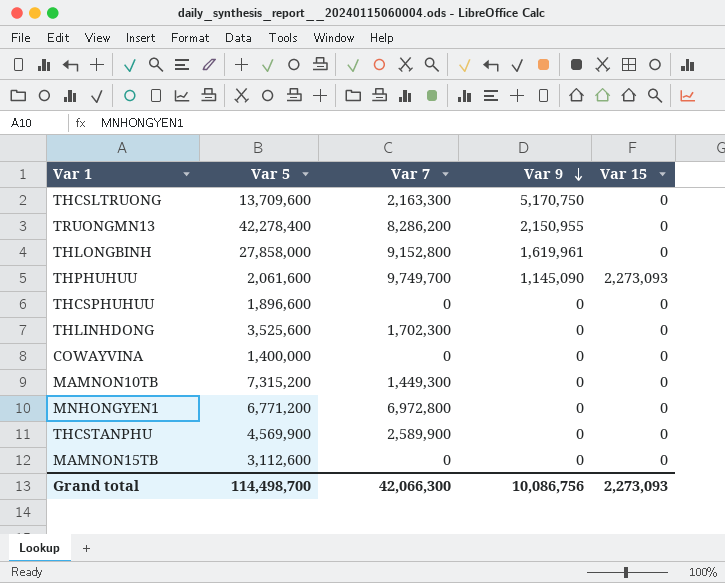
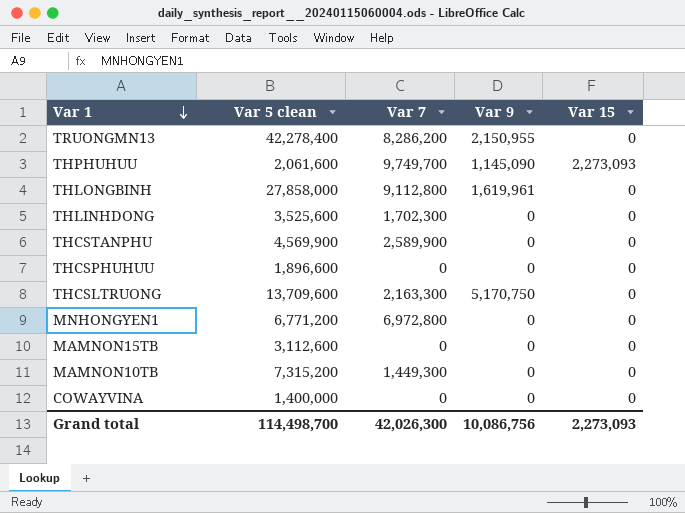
row order: Var 9 descending -> Var 1 descending
column name: Var 5 -> Var 5 clean
THLONGBINH | Var 7: 9,152,800 -> 9,112,800
Grand total | Var 7: 42,066,300 -> 42,026,300

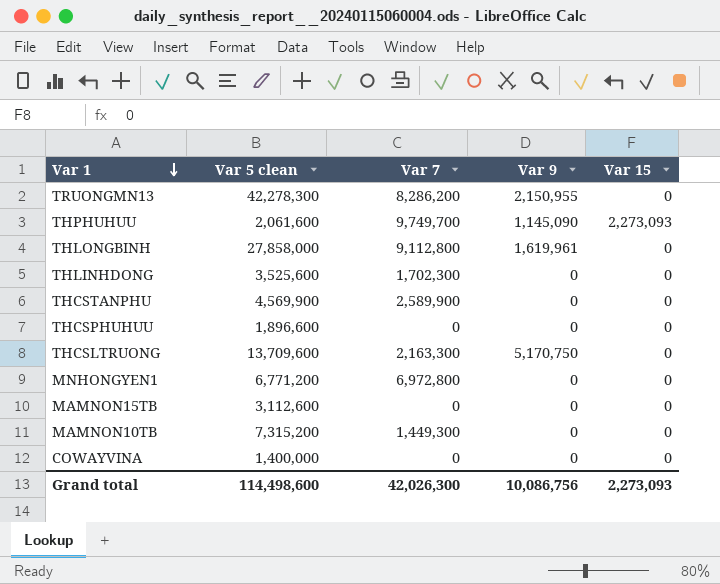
TRUONGMN13 | Var 5 clean: 42,278,400 -> 42,278,300
Grand total | Var 5 clean: 114,498,700 -> 114,498,600

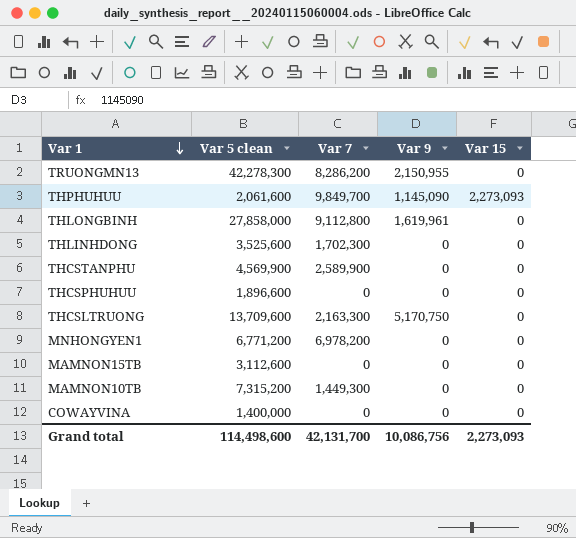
THPHUHUU | Var 7: 9,749,700 -> 9,849,700
MNHONGYEN1 | Var 7: 6,972,800 -> 6,978,200
Grand total | Var 7: 42,026,300 -> 42,131,700

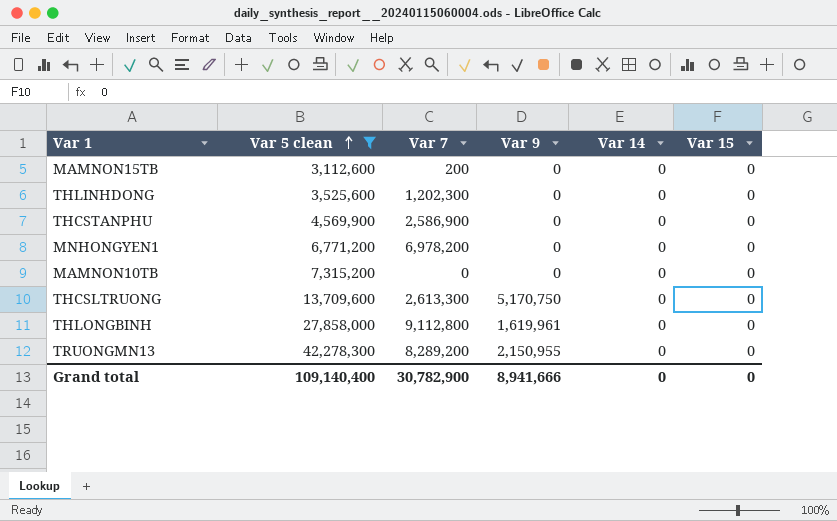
filter: none -> Var 5 clean >= 3,112,600
row order: Var 1 descending -> Var 5 clean ascending
column Var 14 | position: none -> 5
MAMNON15TB | Var 7: 0 -> 200
THLINHDONG | Var 7: 1,702,300 -> 1,202,300
THCSTANPHU | Var 7: 2,589,900 -> 2,586,900
MAMNON10TB | Var 7: 1,449,300 -> 0
THCSLTRUONG | Var 7: 2,163,300 -> 2,613,300
TRUONGMN13 | Var 7: 8,286,200 -> 8,289,200
Grand total | Var 5 clean: 114,498,600 -> 109,140,400
Grand total | Var 7: 42,131,700 -> 30,782,900
Grand total | Var 9: 10,086,756 -> 8,941,666
Grand total | Var 15: 2,273,093 -> 0

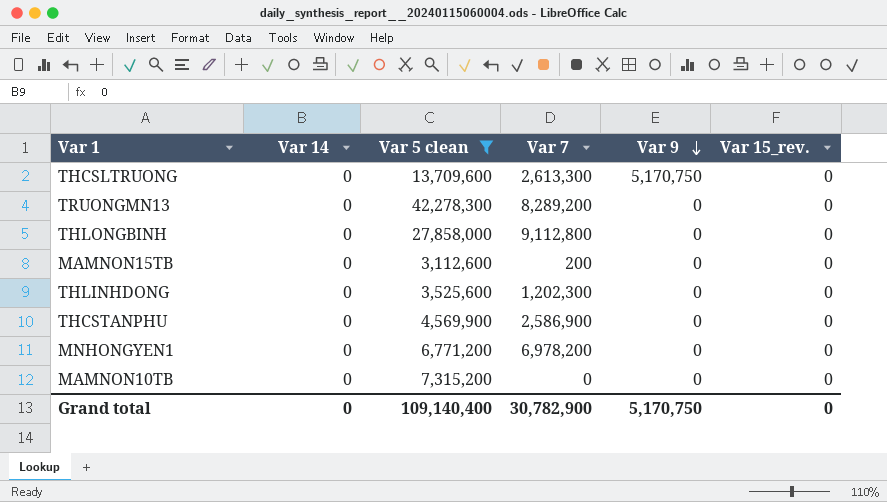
row order: Var 5 clean ascending -> Var 9 descending
column Var 14 | position: 5 -> 2
column name: Var 15 -> Var 15_rev.
TRUONGMN13 | Var 9: 2,150,955 -> 0
THLONGBINH | Var 9: 1,619,961 -> 0
Grand total | Var 9: 8,941,666 -> 5,170,750

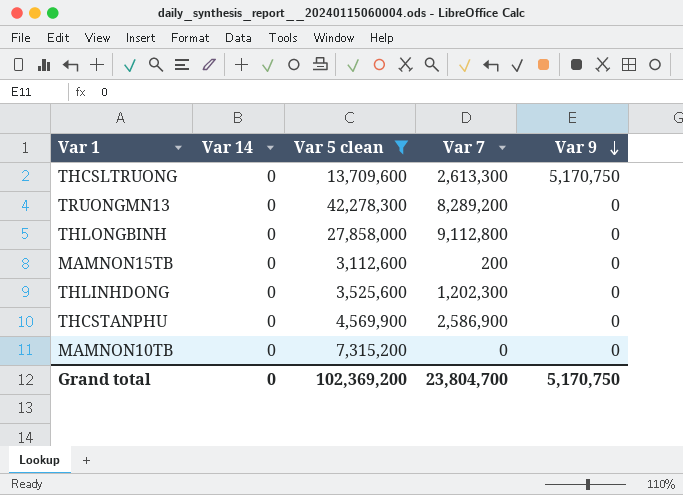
column Var 15_rev. | position: 6 -> none
row MNHONGYEN1: 0 | 6,771,200 | 6,978,200 | 0 | 0 -> none
Grand total | Var 5 clean: 109,140,400 -> 102,369,200
Grand total | Var 7: 30,782,900 -> 23,804,700

